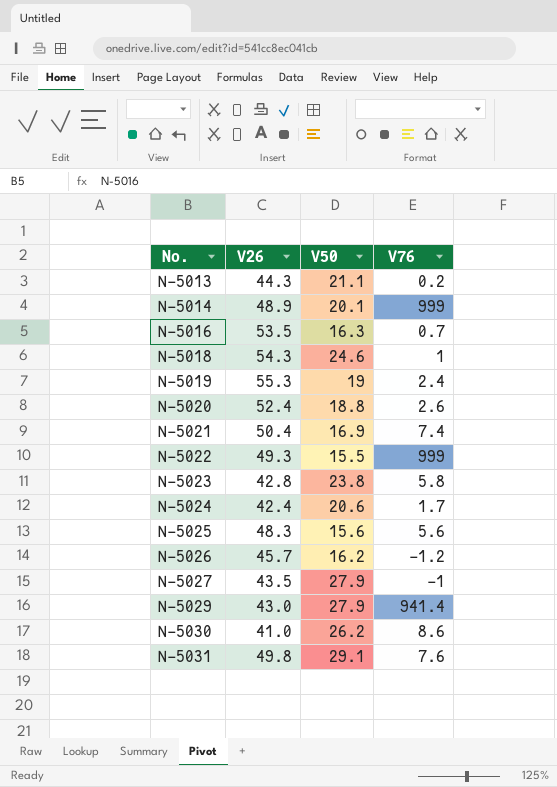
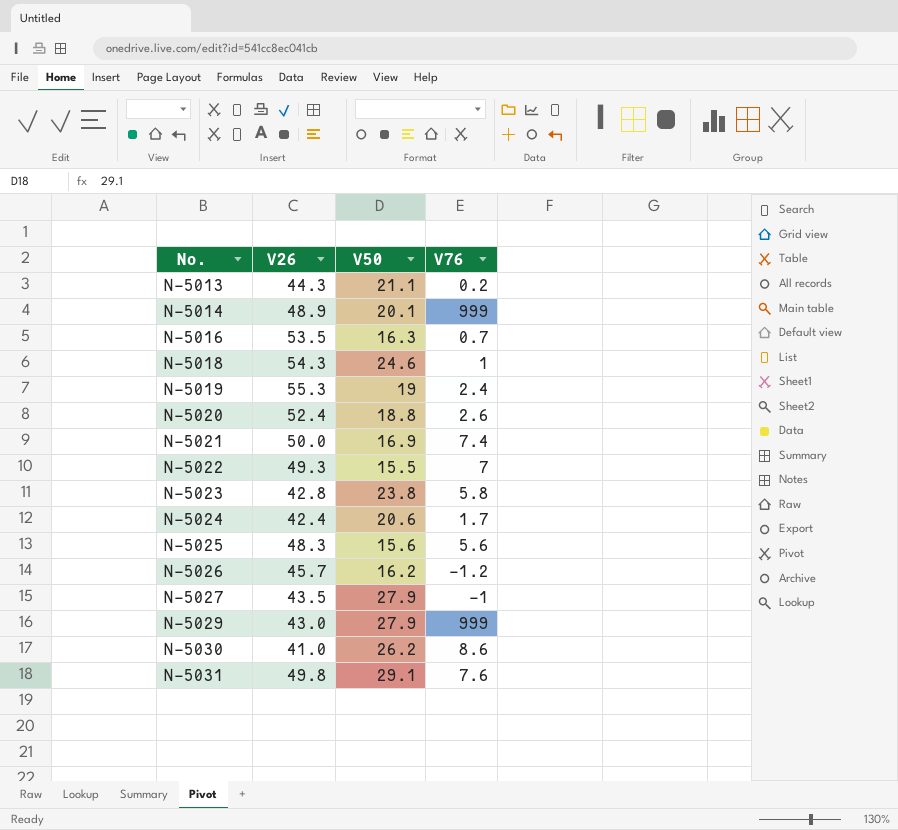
N-5021 | V26: 50.4 -> 50.0
N-5022 | V76: 999 -> 7
N-5029 | V76: 941.4 -> 999

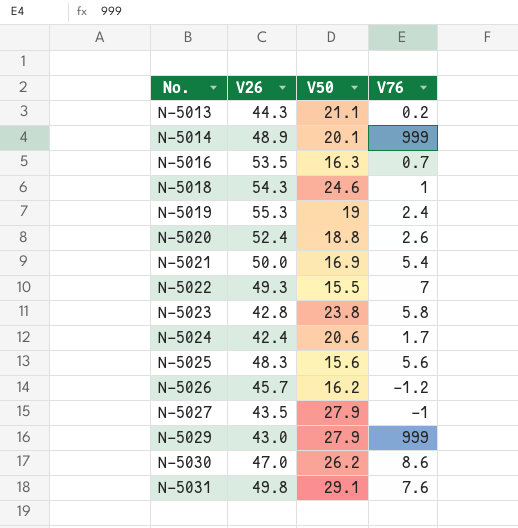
N-5021 | V76: 7.4 -> 5.4
N-5030 | V26: 41.0 -> 47.0

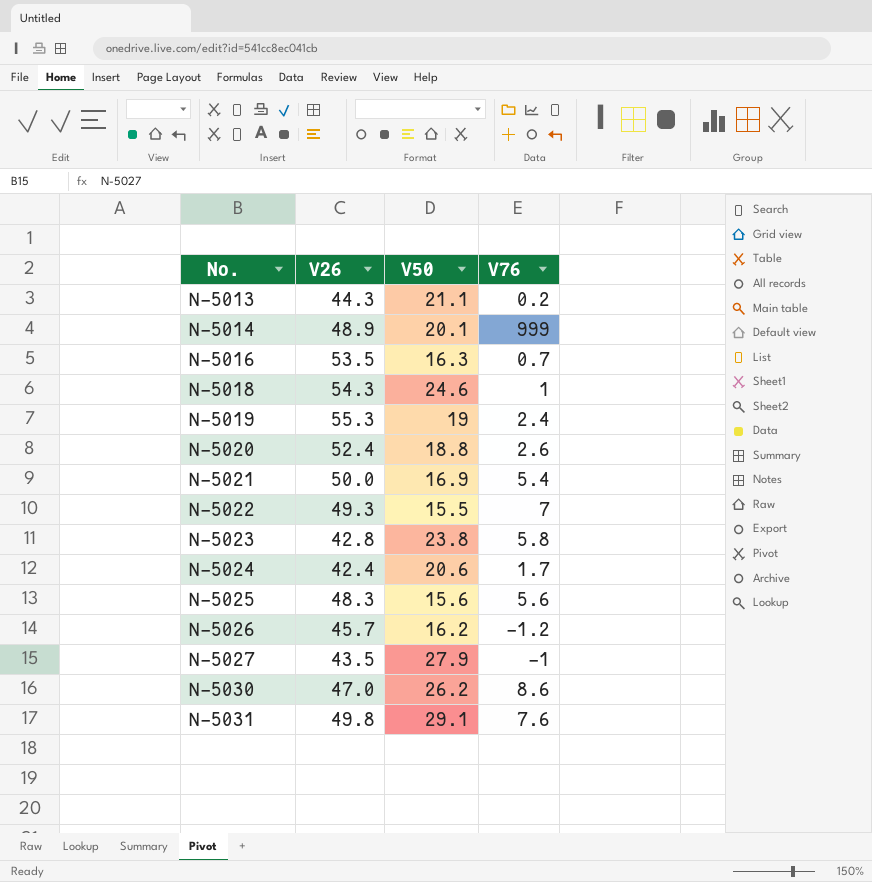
row N-5029: 43.0 | 27.9 | 999 -> none

